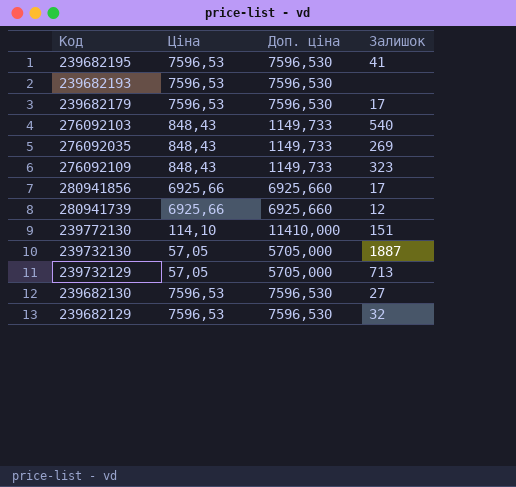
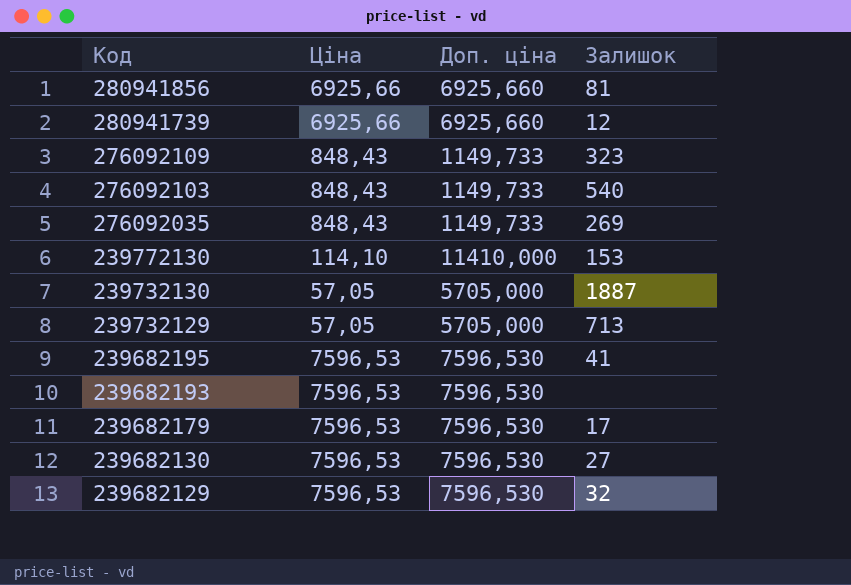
row order: none -> Код descending
280941856 | Залишок: 17 -> 81
239772130 | Залишок: 151 -> 153

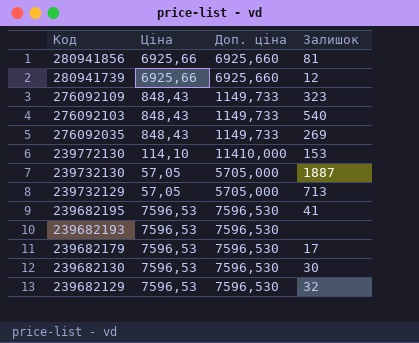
239682130 | Залишок: 27 -> 30

